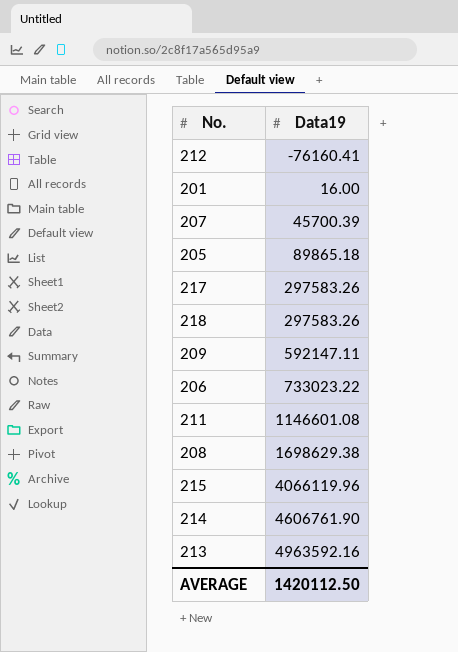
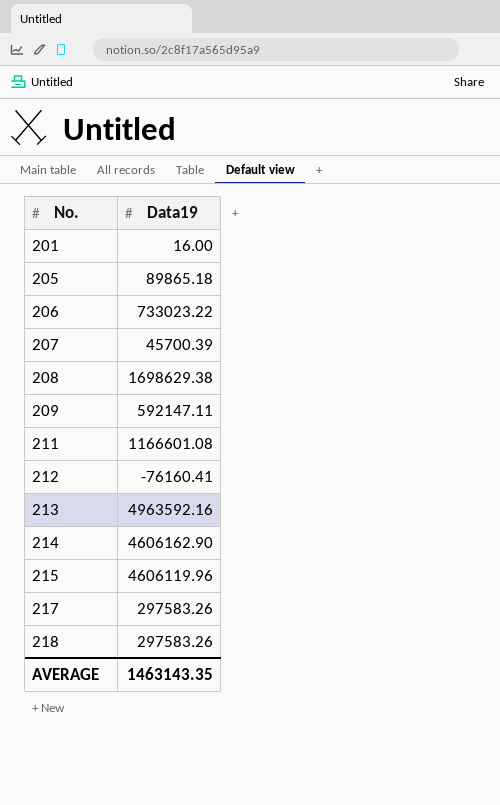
row order: Data19 ascending -> No. ascending
211 | Data19: 1146601.08 -> 1166601.08
214 | Data19: 4606761.90 -> 4606162.90
215 | Data19: 4066119.96 -> 4606119.96
AVERAGE | Data19: 1420112.50 -> 1463143.35

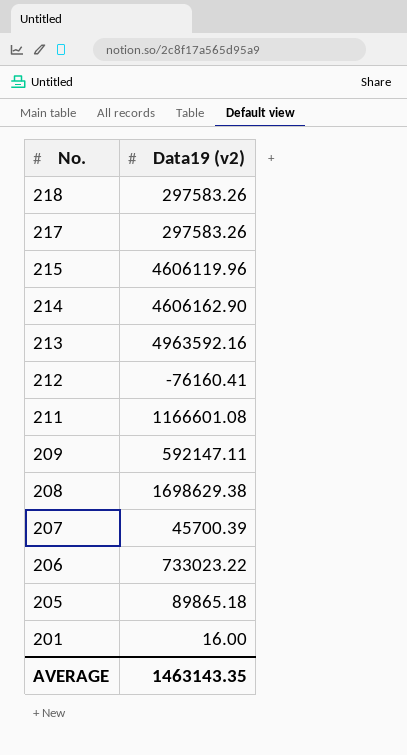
row order: No. ascending -> No. descending
column name: Data19 -> Data19 (v2)

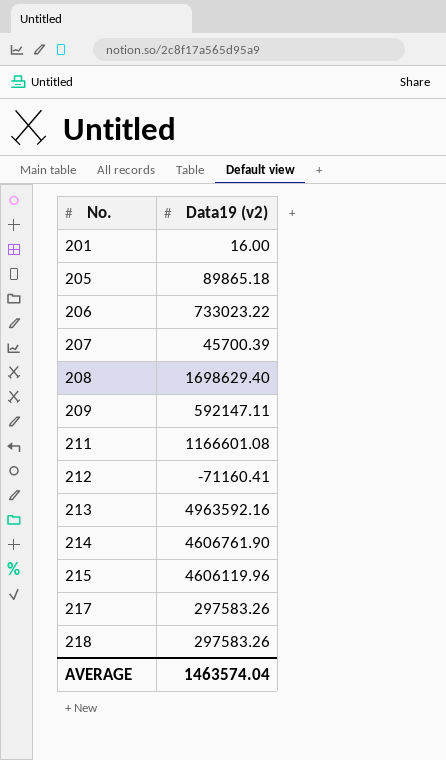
row order: No. descending -> No. ascending
208 | Data19 (v2): 1698629.38 -> 1698629.40
212 | Data19 (v2): -76160.41 -> -71160.41
214 | Data19 (v2): 4606162.90 -> 4606761.90
AVERAGE | Data19 (v2): 1463143.35 -> 1463574.04

